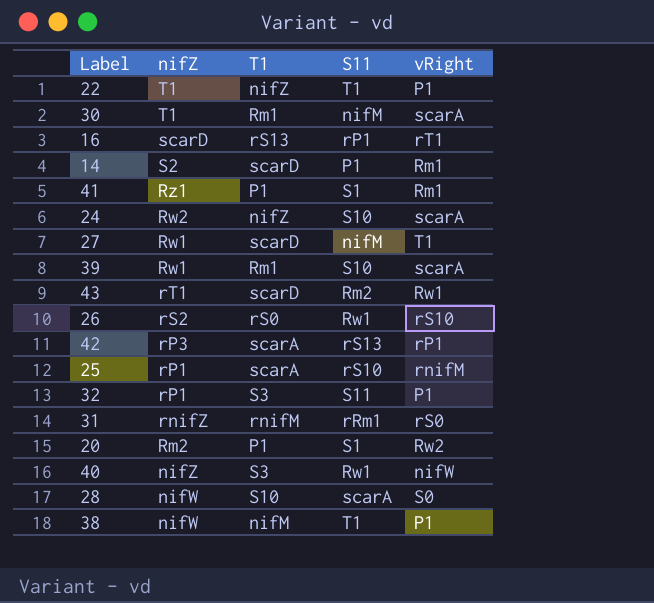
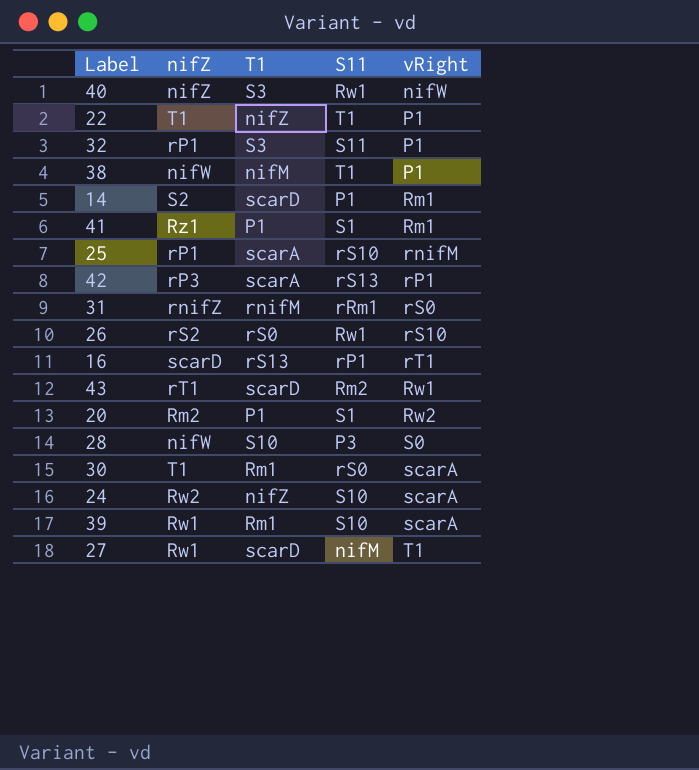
row order: nifZ descending -> vRight ascending
28 | S11: scarA -> P3
30 | S11: nifM -> rS0

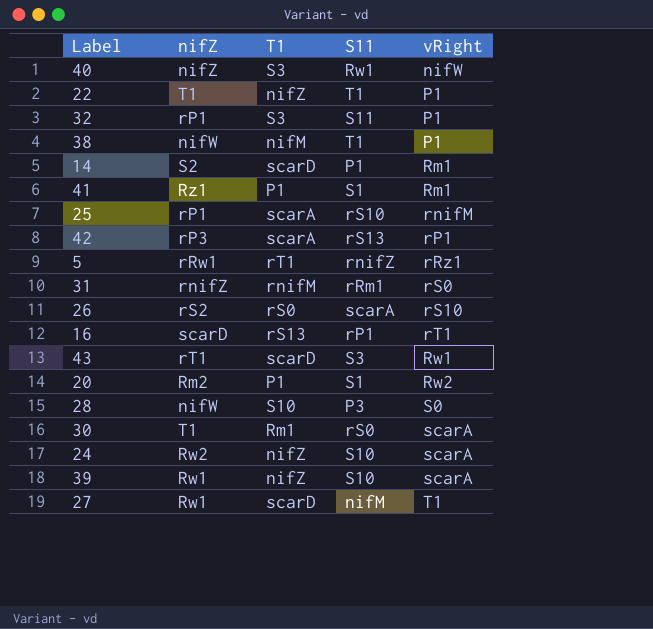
row 5: none -> rRw1 | rT1 | rnifZ | rRz1
26 | S11: Rw1 -> scarA
43 | S11: Rm2 -> S3
39 | T1: Rm1 -> nifZ

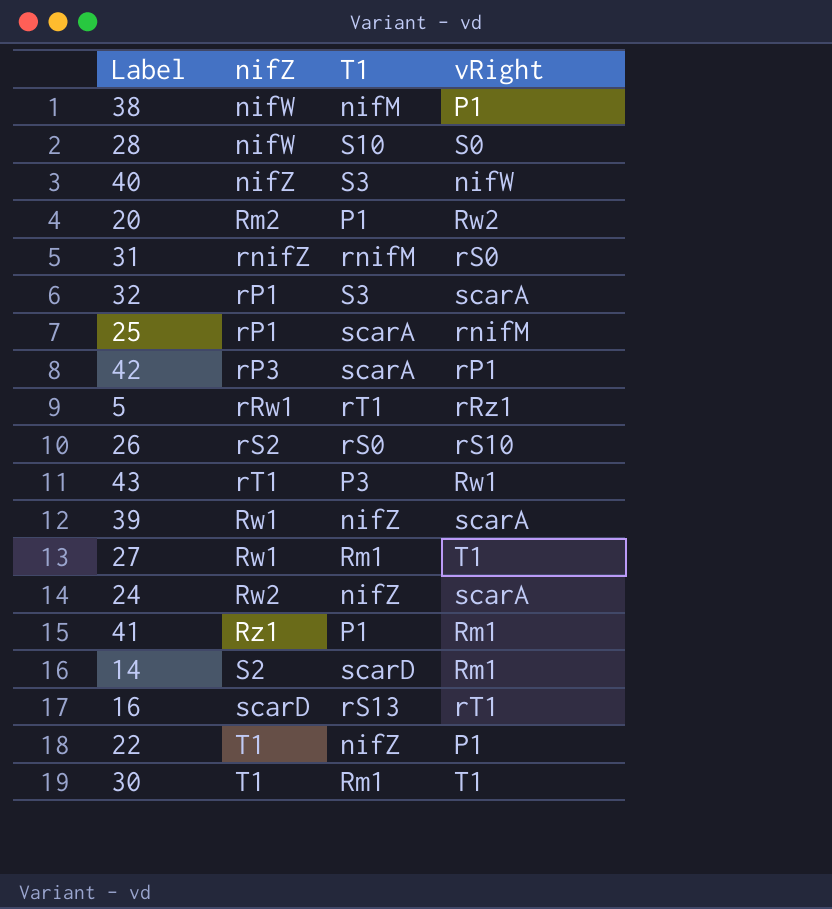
row order: vRight ascending -> nifZ ascending
column S11 | position: 4 -> none
32 | vRight: P1 -> scarA
43 | T1: scarD -> P3
27 | T1: scarD -> Rm1
30 | vRight: scarA -> T1

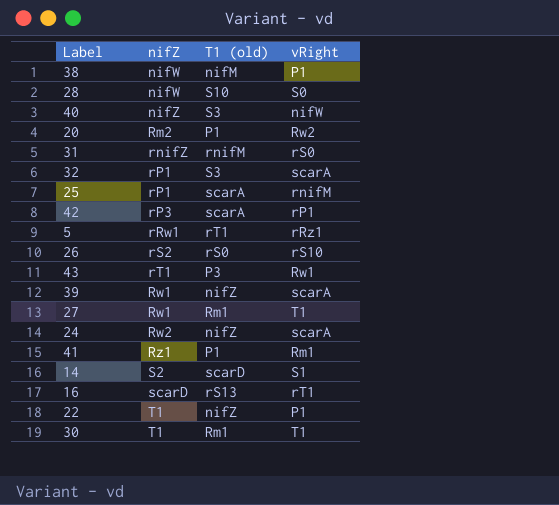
column name: T1 -> T1 (old)
14 | vRight: Rm1 -> S1

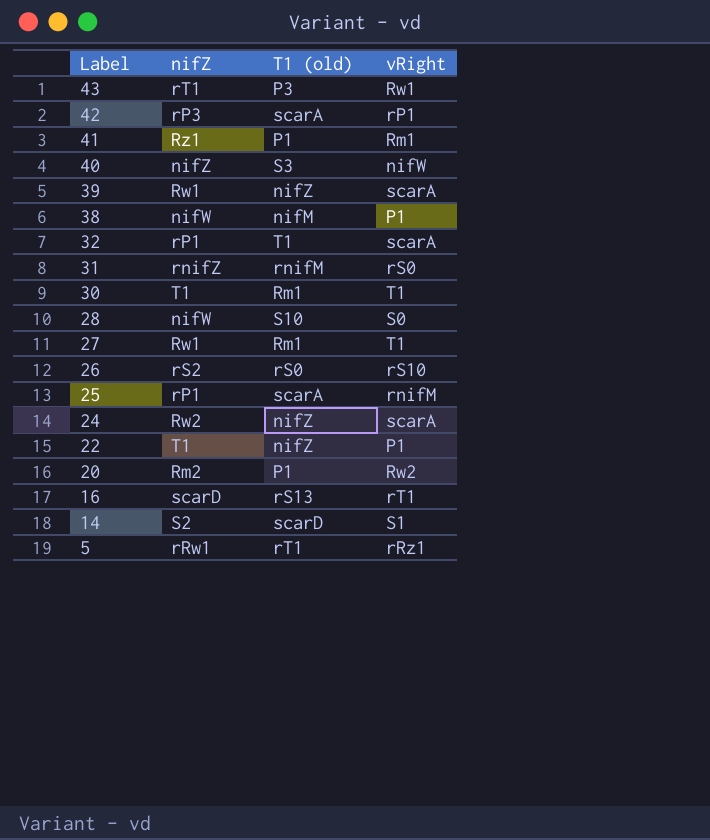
row order: nifZ ascending -> Label descending
32 | T1 (old): S3 -> T1

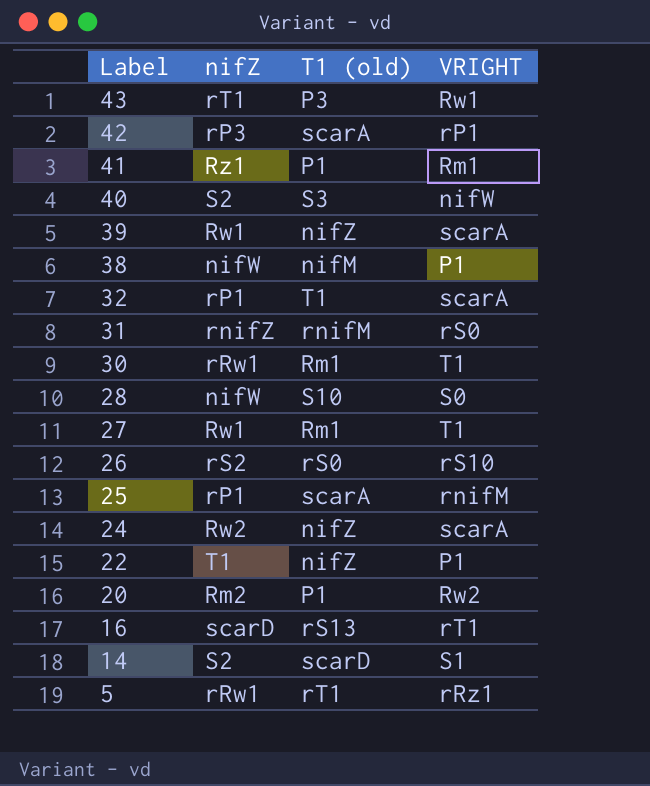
column name: vRight -> VRIGHT
40 | nifZ: nifZ -> S2
30 | nifZ: T1 -> rRw1

